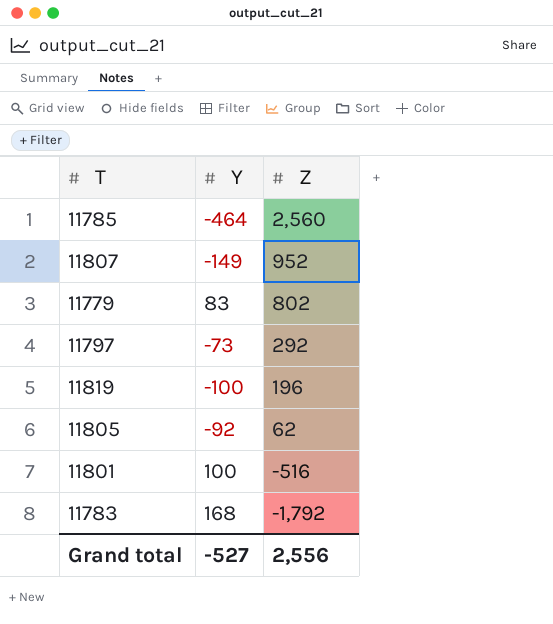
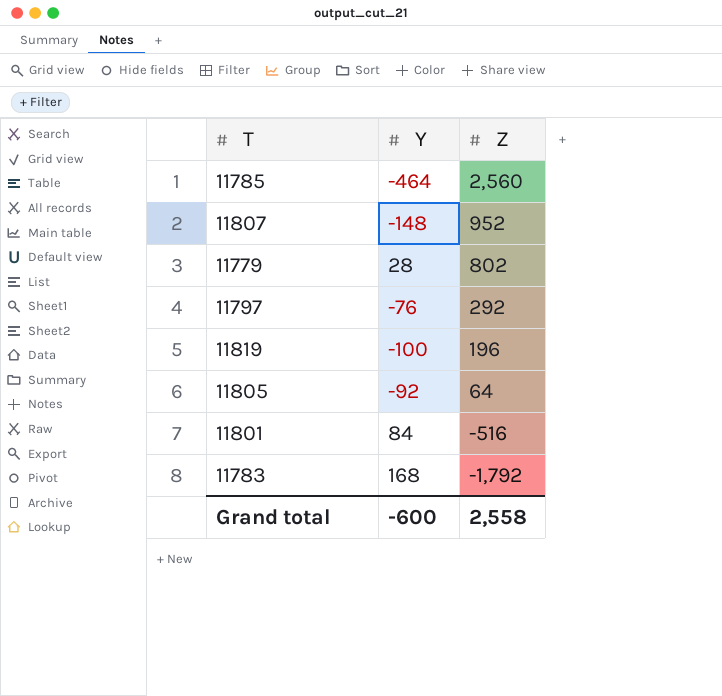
11807 | Y: -149 -> -148
11779 | Y: 83 -> 28
11797 | Y: -73 -> -76
11805 | Z: 62 -> 64
11801 | Y: 100 -> 84
Grand total | Y: -527 -> -600
Grand total | Z: 2,556 -> 2,558

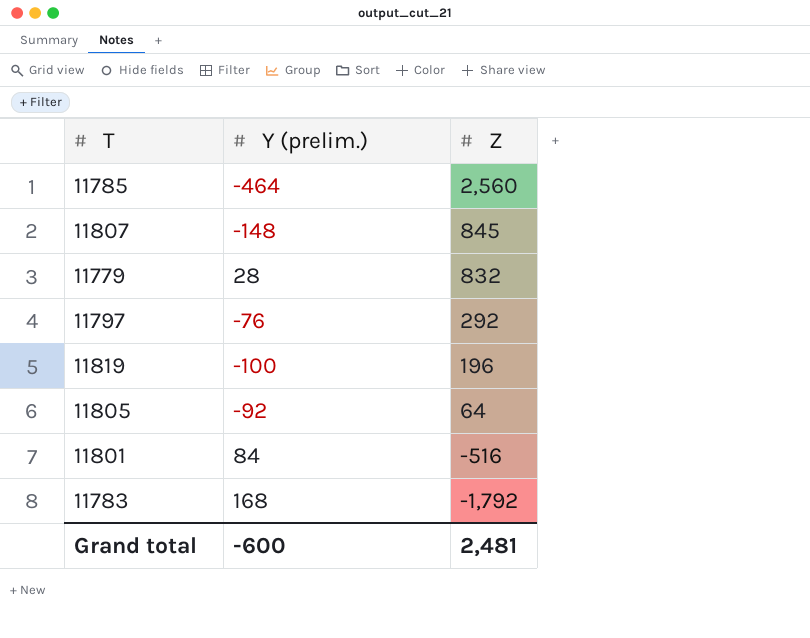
column name: Y -> Y (prelim.)
11807 | Z: 952 -> 845
11779 | Z: 802 -> 832
Grand total | Z: 2,558 -> 2,481

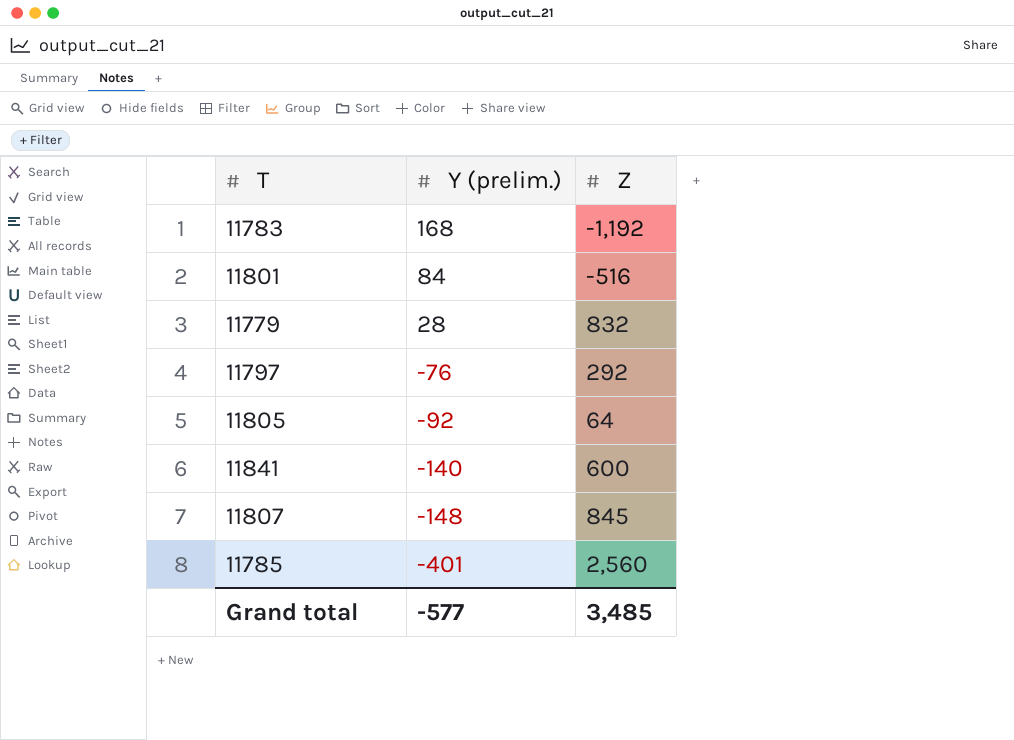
row order: Z descending -> Y (prelim.) descending
row 11819: -100 | 196 -> none
11783 | Z: -1,792 -> -1,192
row 11841: none -> -140 | 600
11785 | Y (prelim.): -464 -> -401
Grand total | Y (prelim.): -600 -> -577
Grand total | Z: 2,481 -> 3,485

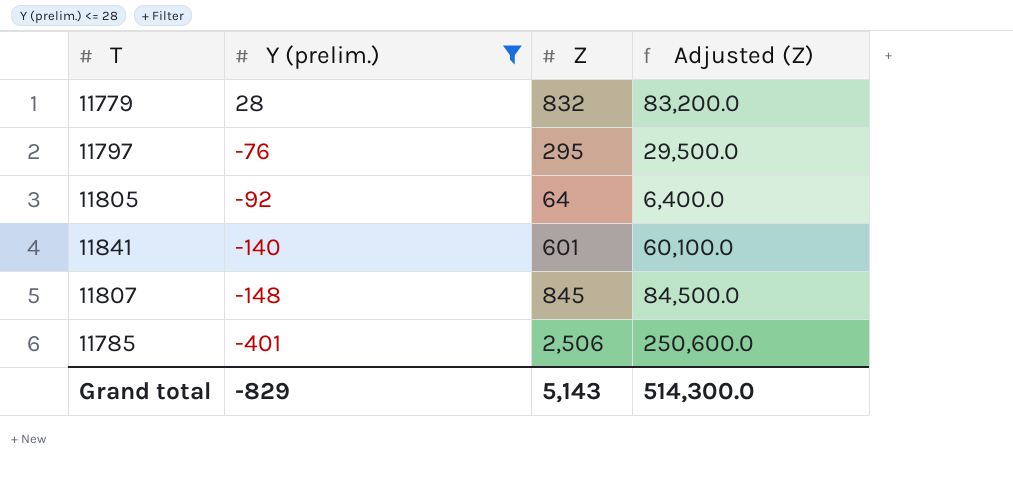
filter: none -> Y (prelim.) <= 28
column Adjusted (Z) | formula: none -> [Z] * 100
11797 | Z: 292 -> 295
11841 | Z: 600 -> 601
11785 | Z: 2,560 -> 2,506
Grand total | Y (prelim.): -577 -> -829
Grand total | Z: 3,485 -> 5,143

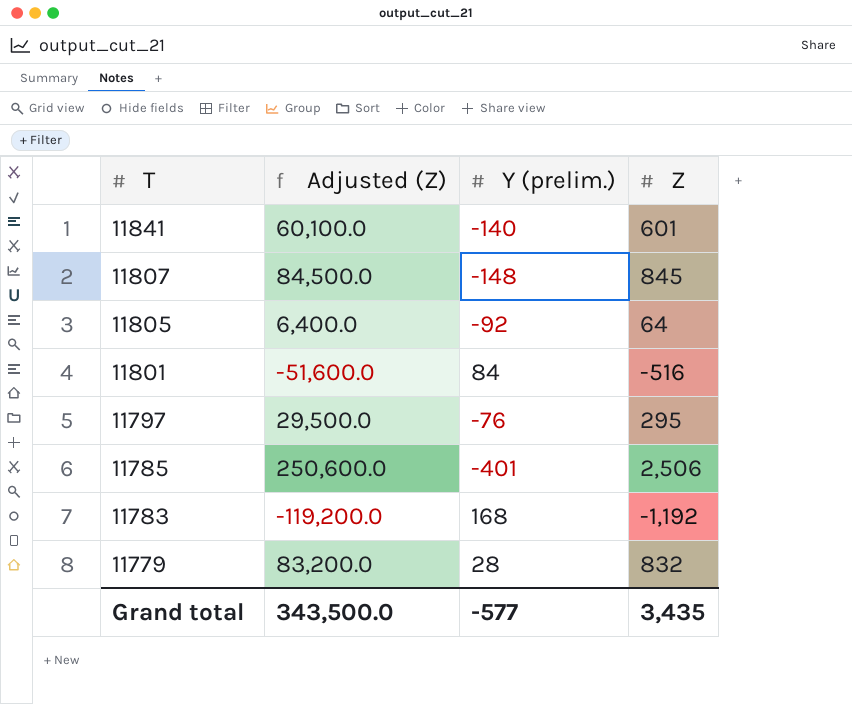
filter: Y (prelim.) <= 28 -> none
row order: Y (prelim.) descending -> T descending
column Adjusted (Z) | position: 4 -> 2
Grand total | Adjusted (Z): 514,300.0 -> 343,500.0
Grand total | Y (prelim.): -829 -> -577
Grand total | Z: 5,143 -> 3,435

